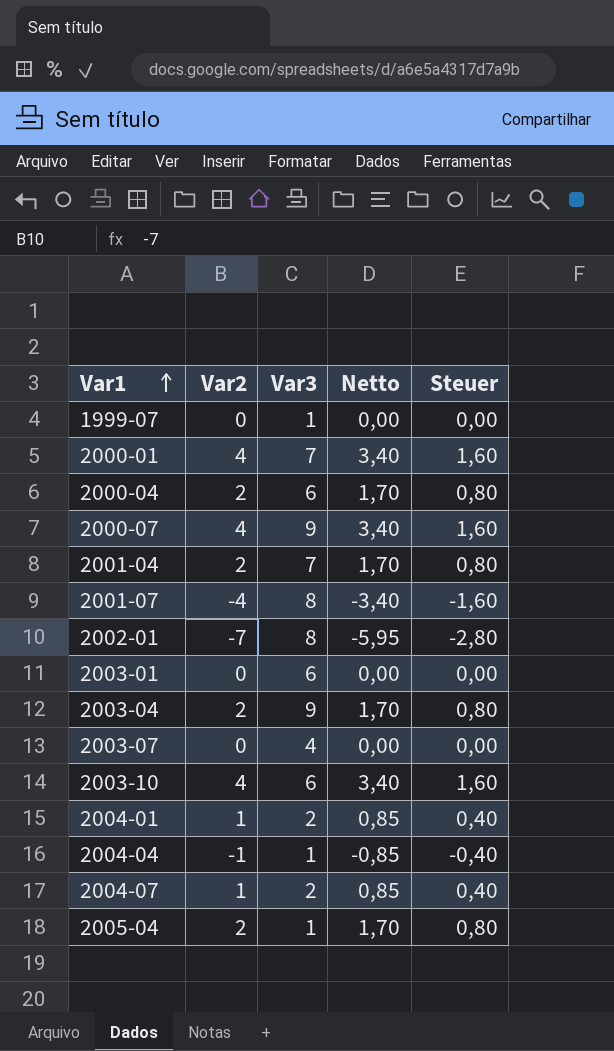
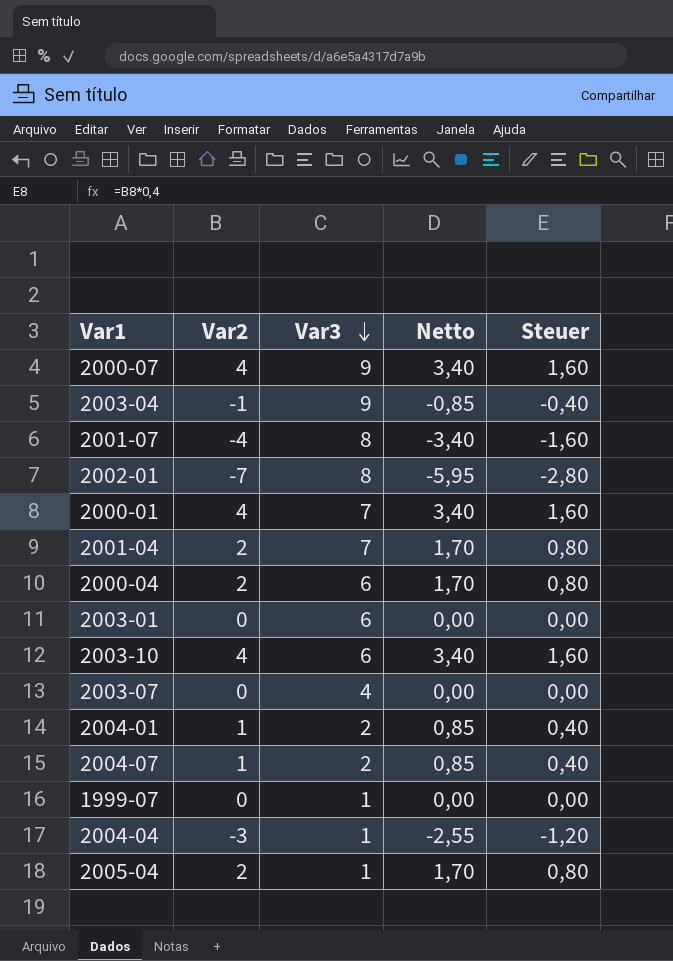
row order: Var1 ascending -> Var3 descending
2003-04 | Var2: 2 -> -1
2003-04 | Netto: 1,70 -> -0,85
2003-04 | Steuer: 0,80 -> -0,40
2004-04 | Var2: -1 -> -3
2004-04 | Netto: -0,85 -> -2,55
2004-04 | Steuer: -0,40 -> -1,20

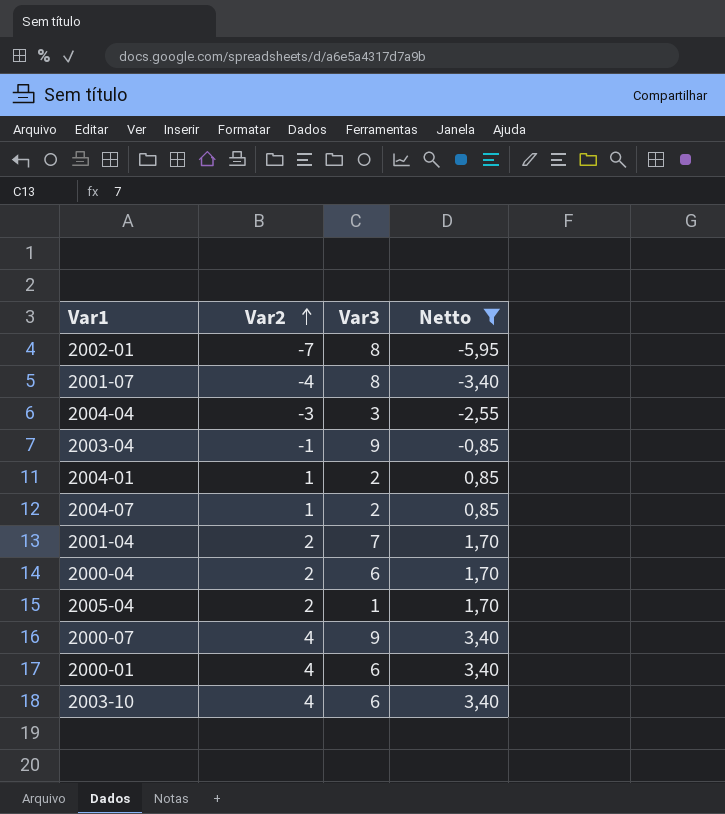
filter: none -> Netto != 0,00
row order: Var3 descending -> Var2 ascending
column Steuer | formula: [Var2] * 0,4 -> none
2004-04 | Var3: 1 -> 3
2000-01 | Var3: 7 -> 6

